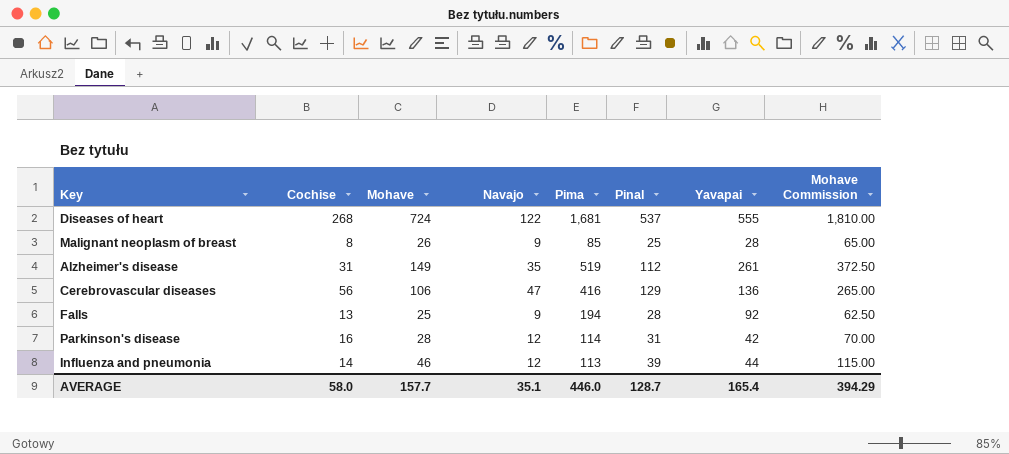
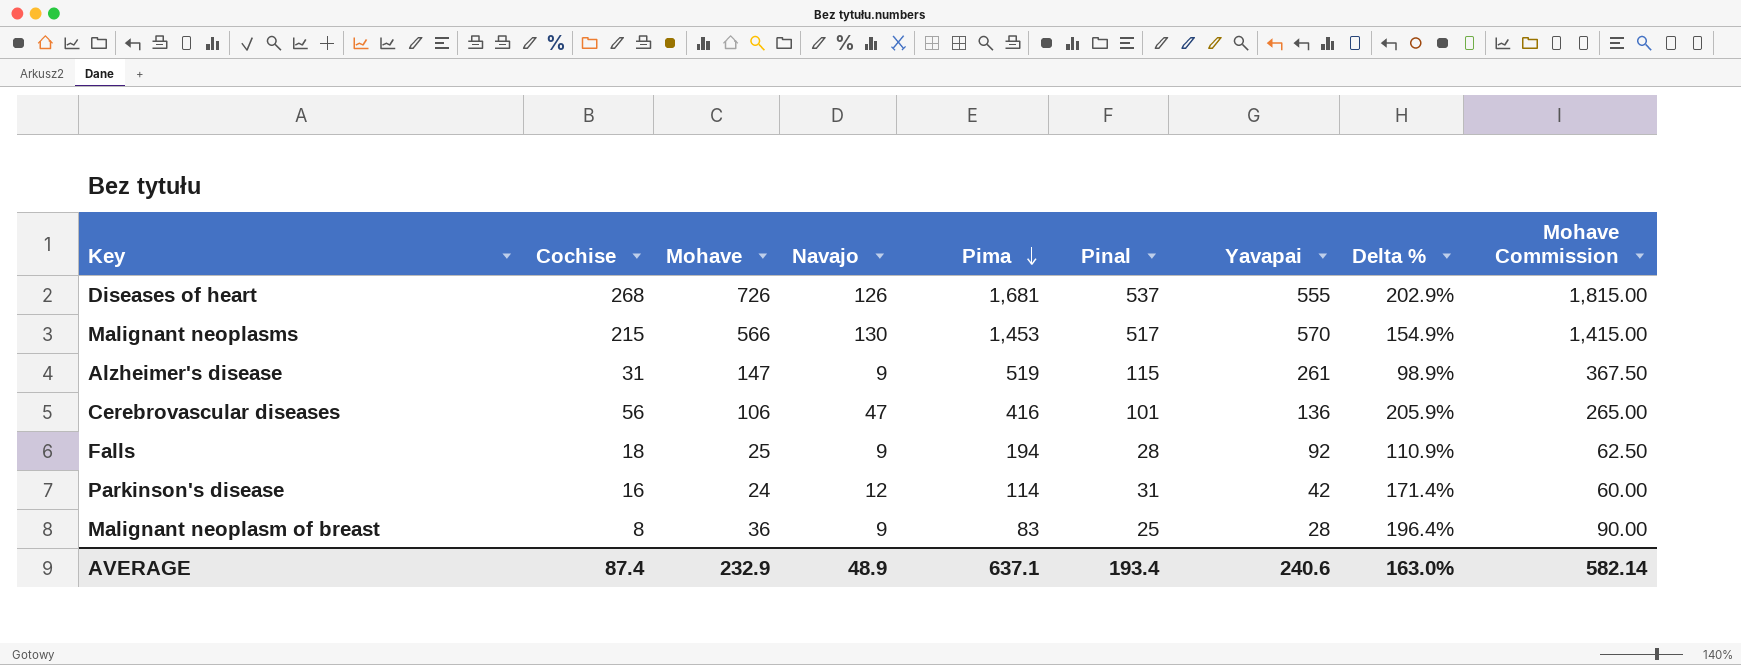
row order: none -> Pima descending
column Delta % | formula: none -> ([Pima] - [Yavapai]) / [Yavapai]
row Influenza and pneumonia: 14 | 46 | 12 | 113 | 39 | 44 | 115.00 -> none
Diseases of heart | Mohave: 724 -> 726
Diseases of heart | Navajo: 122 -> 126
Diseases of heart | Mohave Commission: 1,810.00 -> 1,815.00
row Malignant neoplasms: none -> 215 | 566 | 130 | 1,453 | 517 | 570 | 154.9% | 1,415.00
Alzheimer's disease | Mohave: 149 -> 147
Alzheimer's disease | Navajo: 35 -> 9
Alzheimer's disease | Pinal: 112 -> 115
Alzheimer's disease | Mohave Commission: 372.50 -> 367.50
Cerebrovascular diseases | Pinal: 129 -> 101
Falls | Cochise: 13 -> 18
Parkinson's disease | Mohave: 28 -> 24
Parkinson's disease | Mohave Commission: 70.00 -> 60.00
Malignant neoplasm of breast | Mohave: 26 -> 36
Malignant neoplasm of breast | Pima: 85 -> 83
Malignant neoplasm of breast | Mohave Commission: 65.00 -> 90.00
AVERAGE | Cochise: 58.0 -> 87.4
AVERAGE | Mohave: 157.7 -> 232.9
AVERAGE | Navajo: 35.1 -> 48.9
AVERAGE | Pima: 446.0 -> 637.1
AVERAGE | Pinal: 128.7 -> 193.4
AVERAGE | Yavapai: 165.4 -> 240.6
AVERAGE | Mohave Commission: 394.29 -> 582.14

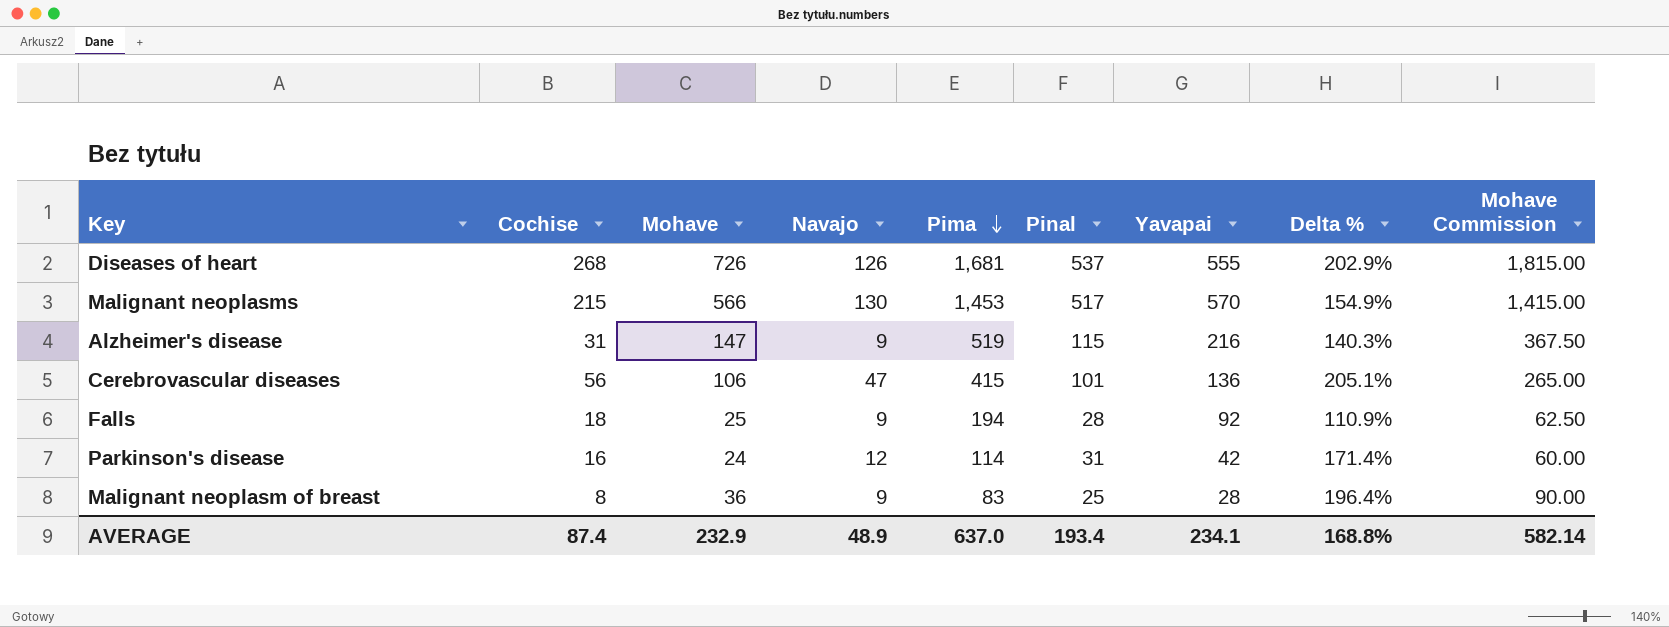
Alzheimer's disease | Yavapai: 261 -> 216
Alzheimer's disease | Delta %: 98.9% -> 140.3%
Cerebrovascular diseases | Pima: 416 -> 415
Cerebrovascular diseases | Delta %: 205.9% -> 205.1%
AVERAGE | Pima: 637.1 -> 637.0
AVERAGE | Yavapai: 240.6 -> 234.1
AVERAGE | Delta %: 163.0% -> 168.8%

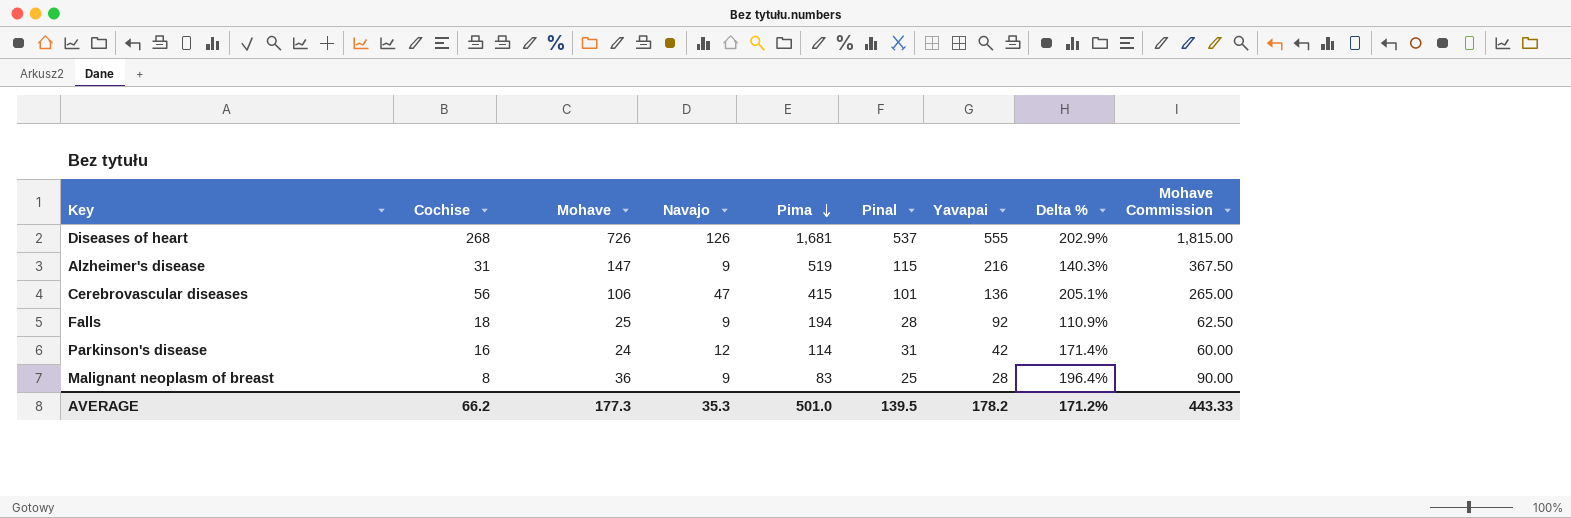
row Malignant neoplasms: 215 | 566 | 130 | 1,453 | 517 | 570 | 154.9% | 1,415.00 -> none
AVERAGE | Cochise: 87.4 -> 66.2
AVERAGE | Mohave: 232.9 -> 177.3
AVERAGE | Navajo: 48.9 -> 35.3
AVERAGE | Pima: 637.0 -> 501.0
AVERAGE | Pinal: 193.4 -> 139.5
AVERAGE | Yavapai: 234.1 -> 178.2
AVERAGE | Delta %: 168.8% -> 171.2%
AVERAGE | Mohave Commission: 582.14 -> 443.33

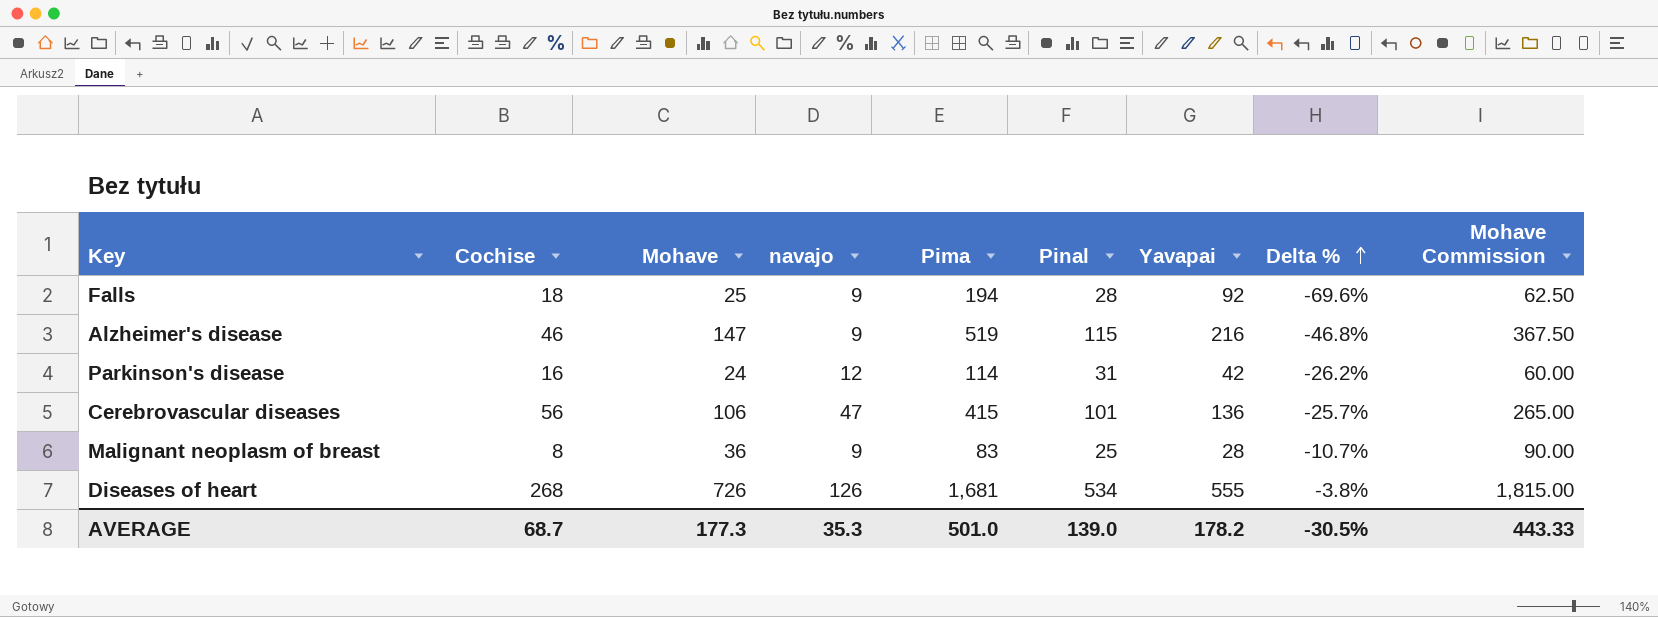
row order: Pima descending -> Delta % ascending
column name: Navajo -> navajo
column Delta % | formula: ([Pima] - [Yavapai]) / [Yavapai] -> ([Pinal] - [Yavapai]) / [Yavapai]
Alzheimer's disease | Cochise: 31 -> 46
Diseases of heart | Pinal: 537 -> 534
AVERAGE | Cochise: 66.2 -> 68.7
AVERAGE | Pinal: 139.5 -> 139.0
AVERAGE | Delta %: 171.2% -> -30.5%

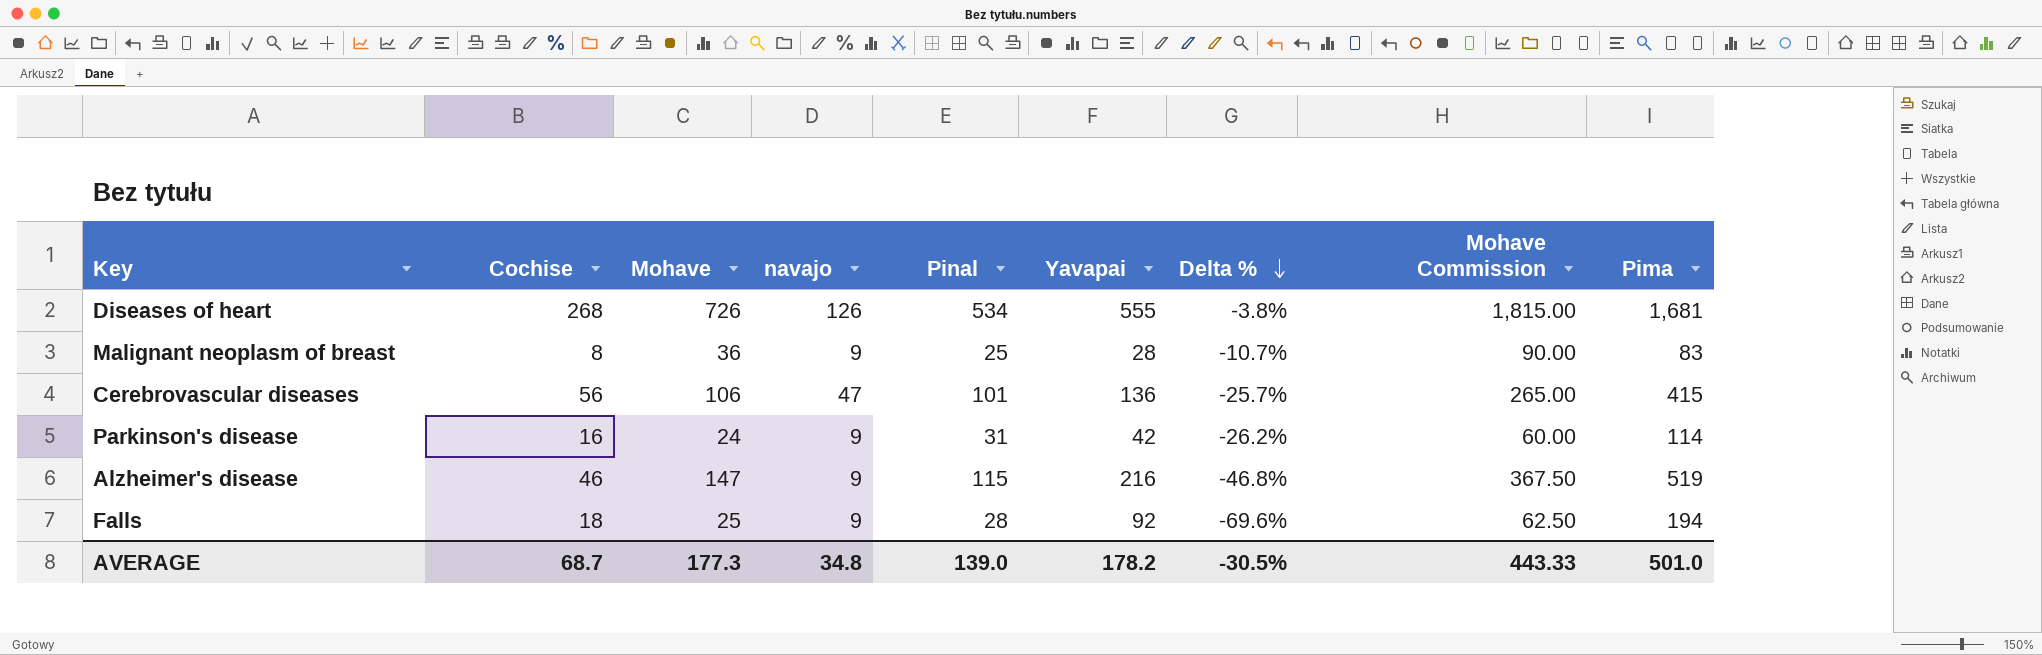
row order: Delta % ascending -> Delta % descending
column Pima | position: 5 -> 9
Parkinson's disease | navajo: 12 -> 9
AVERAGE | navajo: 35.3 -> 34.8

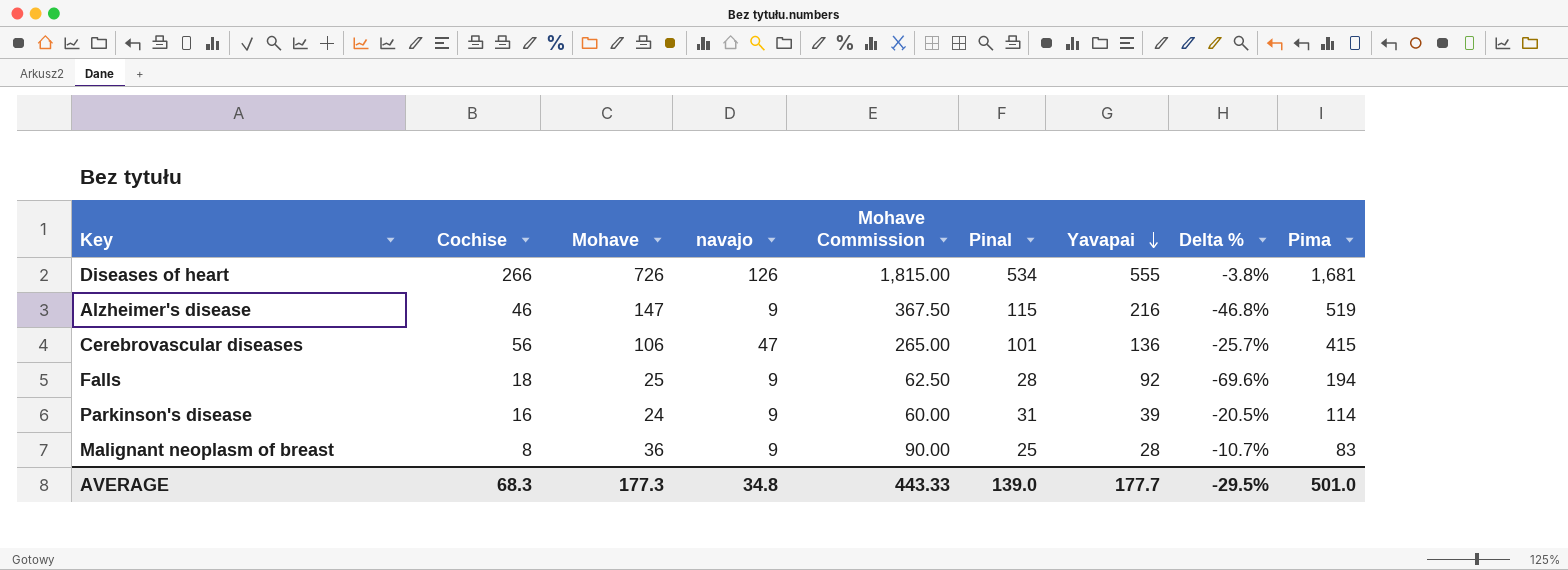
row order: Delta % descending -> Yavapai descending
column Mohave Commission | position: 8 -> 5
Diseases of heart | Cochise: 268 -> 266
Parkinson's disease | Yavapai: 42 -> 39
Parkinson's disease | Delta %: -26.2% -> -20.5%
AVERAGE | Cochise: 68.7 -> 68.3
AVERAGE | Yavapai: 178.2 -> 177.7
AVERAGE | Delta %: -30.5% -> -29.5%

